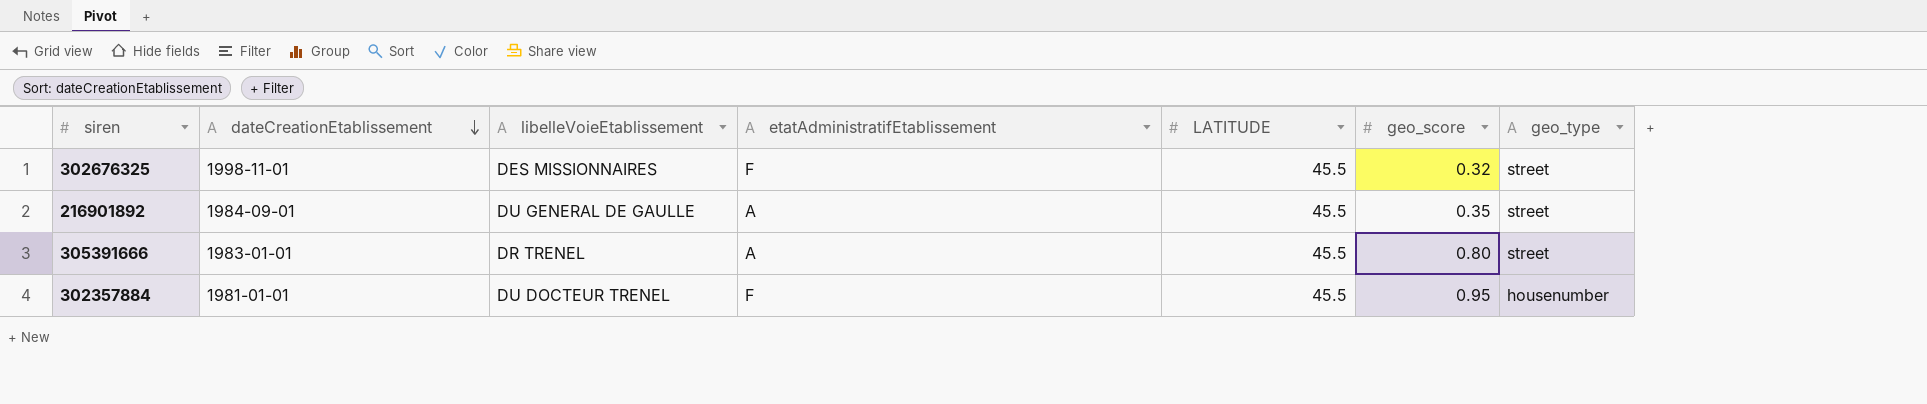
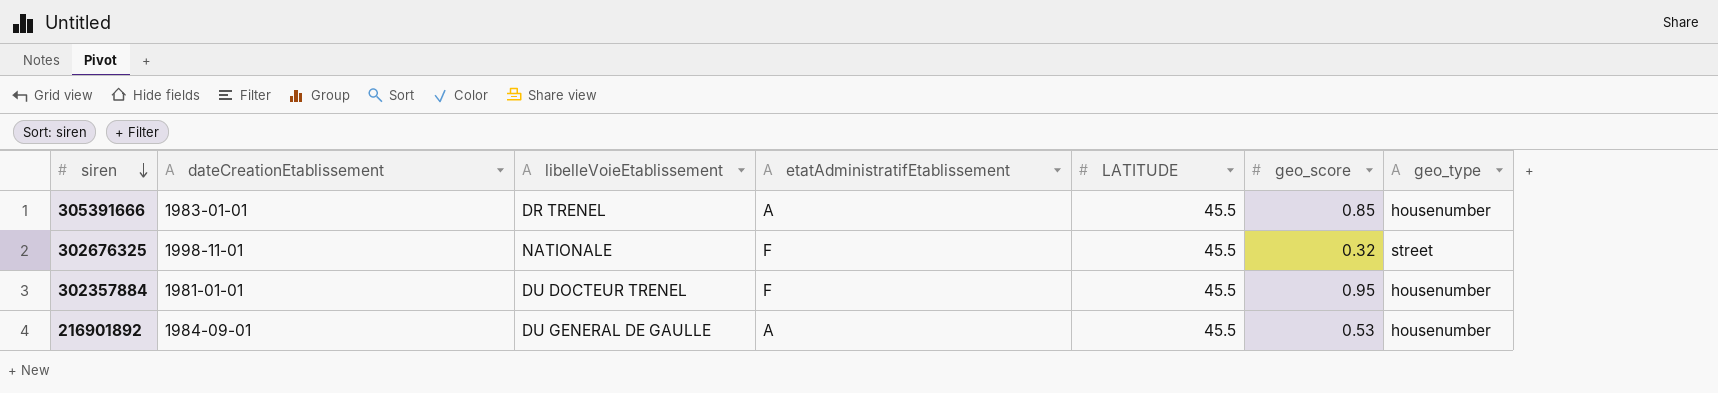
row order: dateCreationEtablissement descending -> siren descending
305391666 | geo_score: 0.80 -> 0.85
305391666 | geo_type: street -> housenumber
302676325 | libelleVoieEtablissement: DES MISSIONNAIRES -> NATIONALE
216901892 | geo_score: 0.35 -> 0.53
216901892 | geo_type: street -> housenumber

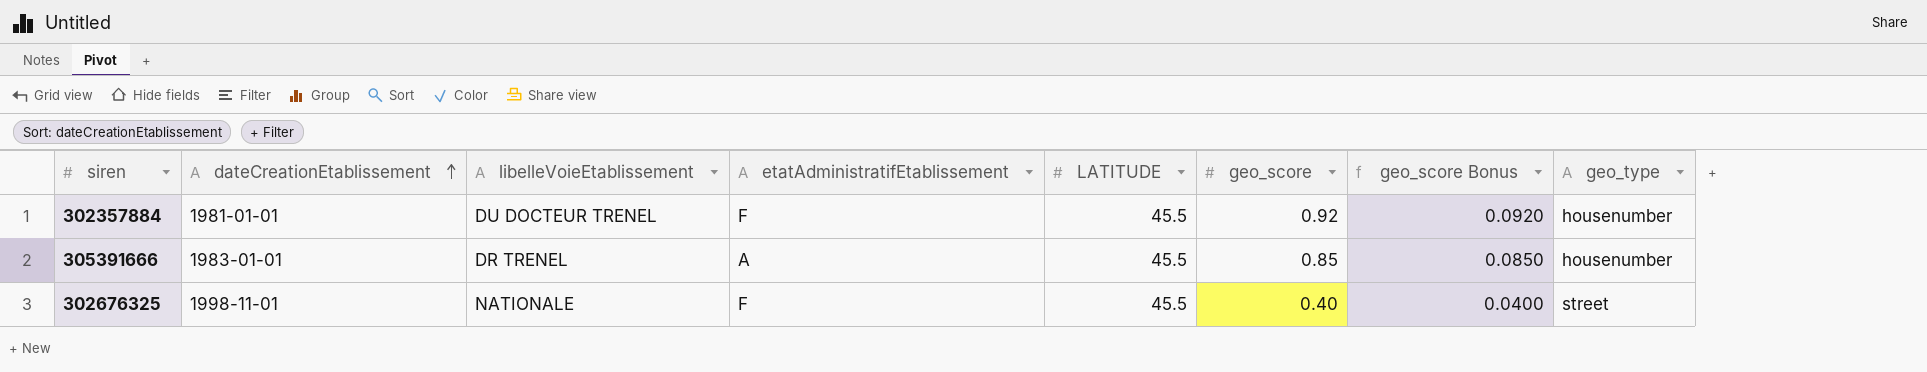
row order: siren descending -> dateCreationEtablissement ascending
column geo_score Bonus | formula: none -> [geo_score] * 0.1
row 216901892: 1984-09-01 | DU GENERAL DE GAULLE | A | 45.5 | 0.53 | housenumber -> none
302357884 | geo_score: 0.95 -> 0.92
302676325 | geo_score: 0.32 -> 0.40

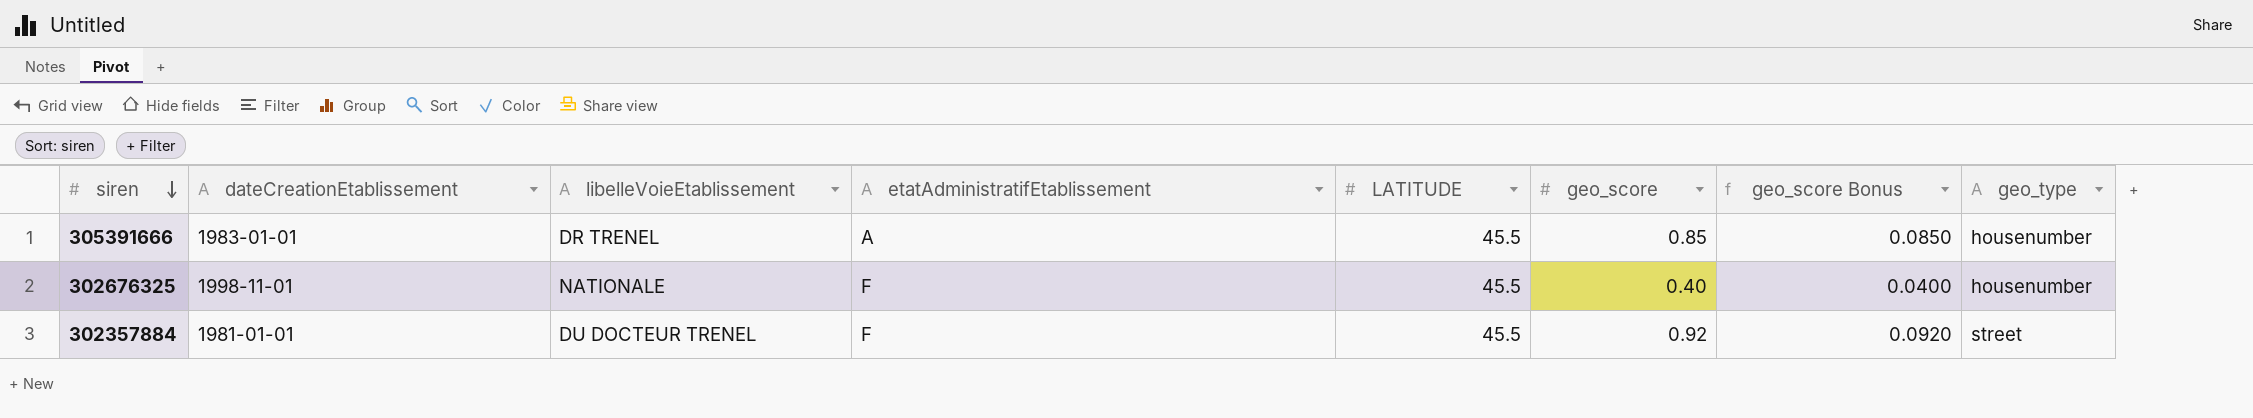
row order: dateCreationEtablissement ascending -> siren descending
302676325 | geo_type: street -> housenumber
302357884 | geo_type: housenumber -> street

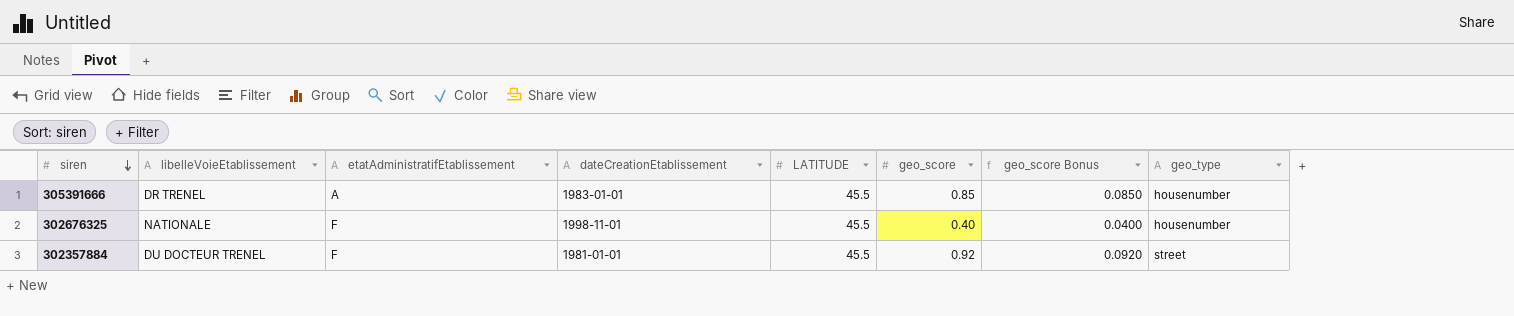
column dateCreationEtablissement | position: 2 -> 4

